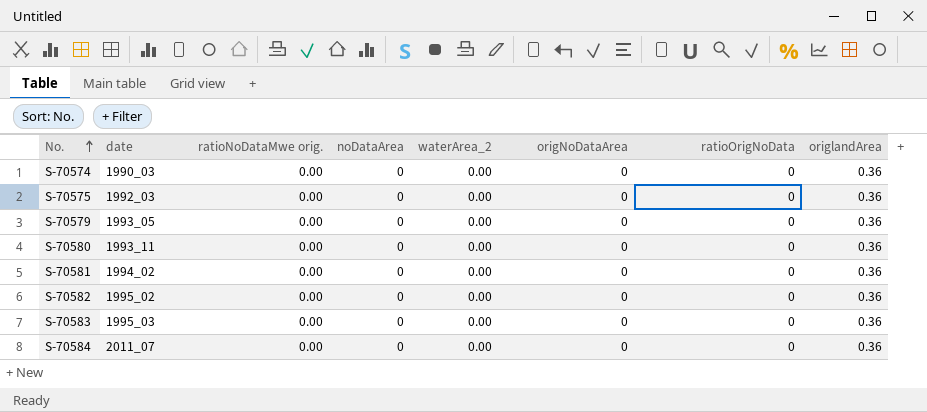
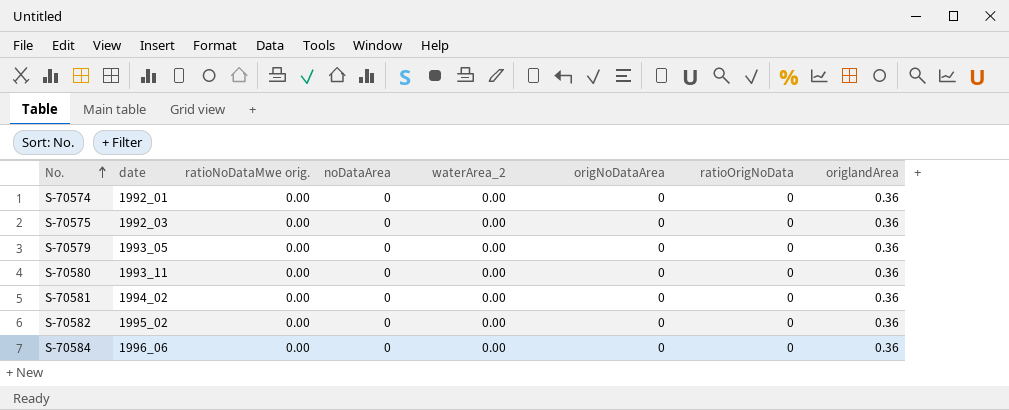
row S-70583: 1995_03 | 0.00 | 0 | 0.00 | 0 | 0 | 0.36 -> none
S-70574 | date: 1990_03 -> 1992_01
S-70584 | date: 2011_07 -> 1996_06

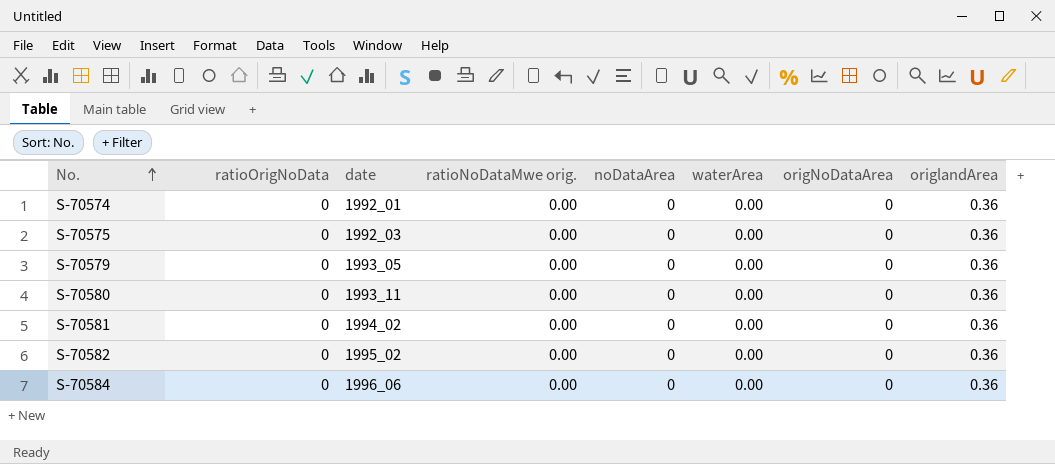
column ratioOrigNoData | position: 7 -> 2
column name: waterArea_2 -> waterArea

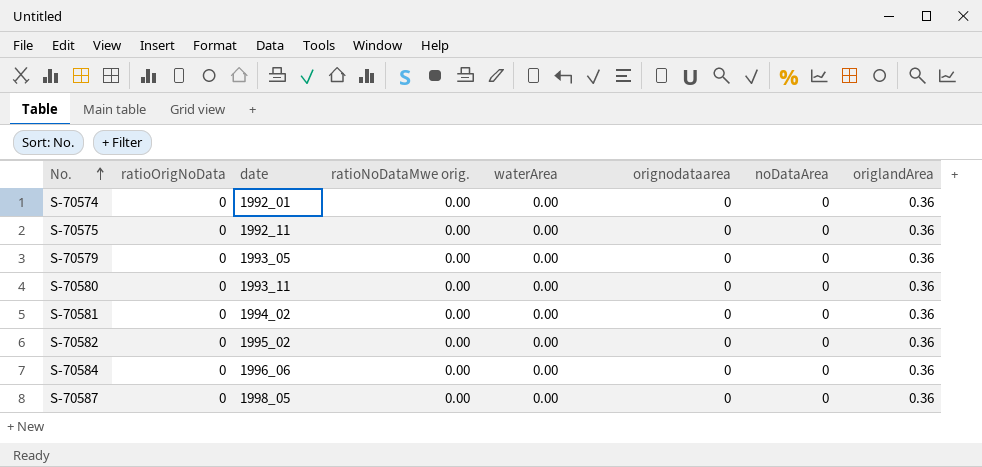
column name: origNoDataArea -> orignodataarea
column noDataArea | position: 5 -> 7
S-70575 | date: 1992_03 -> 1992_11
row S-70587: none -> 0 | 1998_05 | 0.00 | 0.00 | 0 | 0 | 0.36

